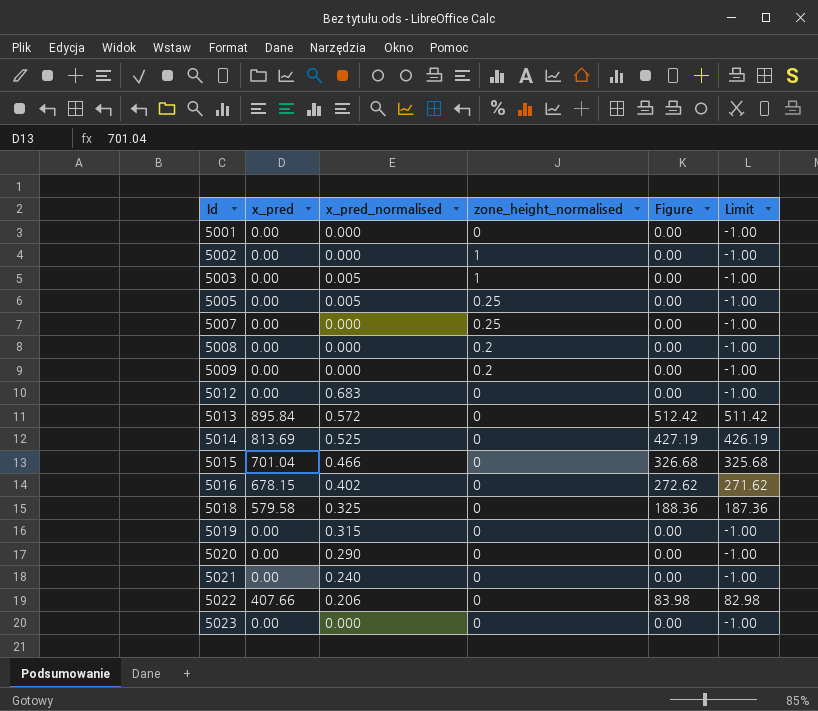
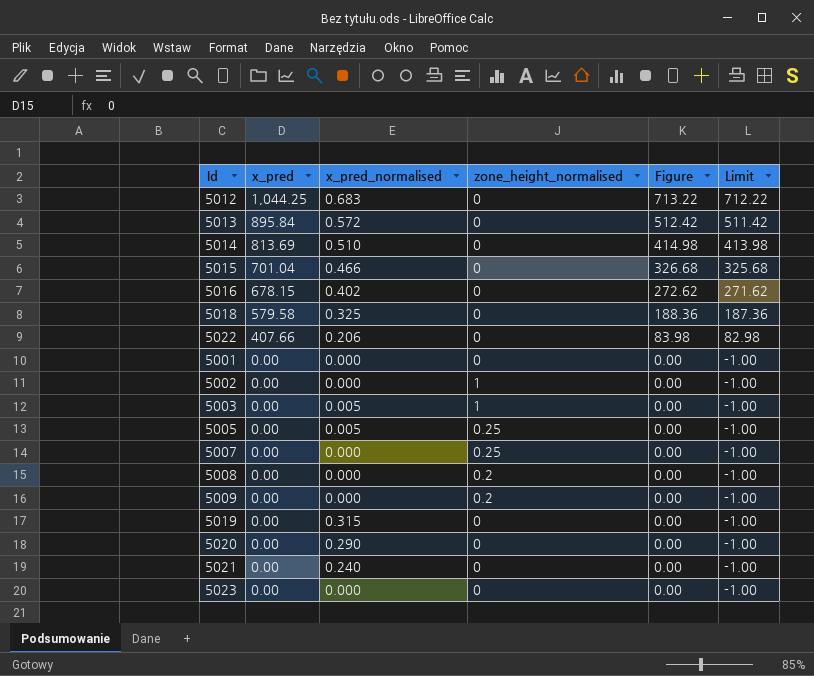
row order: Id ascending -> x_pred descending
5012 | x_pred: 0.00 -> 1,044.25
5012 | Figure: 0.00 -> 713.22
5012 | Limit: -1.00 -> 712.22
5014 | x_pred_normalised: 0.525 -> 0.510
5014 | Figure: 427.19 -> 414.98
5014 | Limit: 426.19 -> 413.98

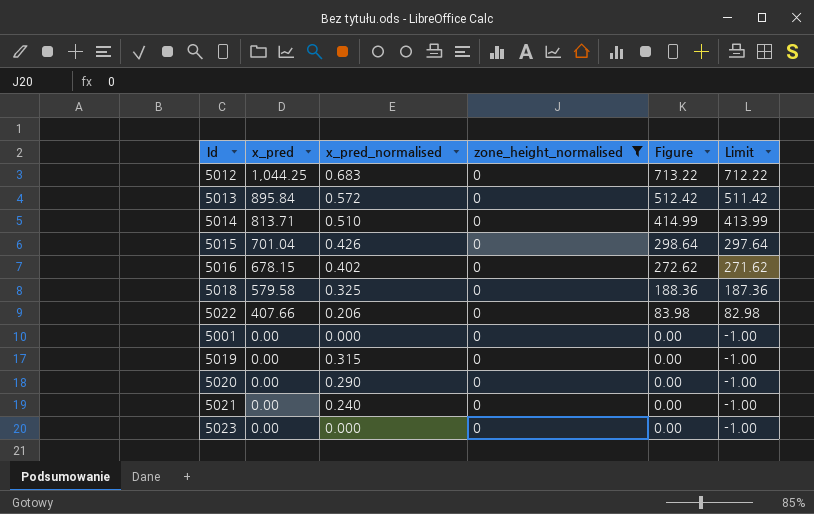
filter: none -> zone_height_normalised = 0
5014 | x_pred: 813.69 -> 813.71
5014 | Figure: 414.98 -> 414.99
5014 | Limit: 413.98 -> 413.99
5015 | x_pred_normalised: 0.466 -> 0.426
5015 | Figure: 326.68 -> 298.64
5015 | Limit: 325.68 -> 297.64

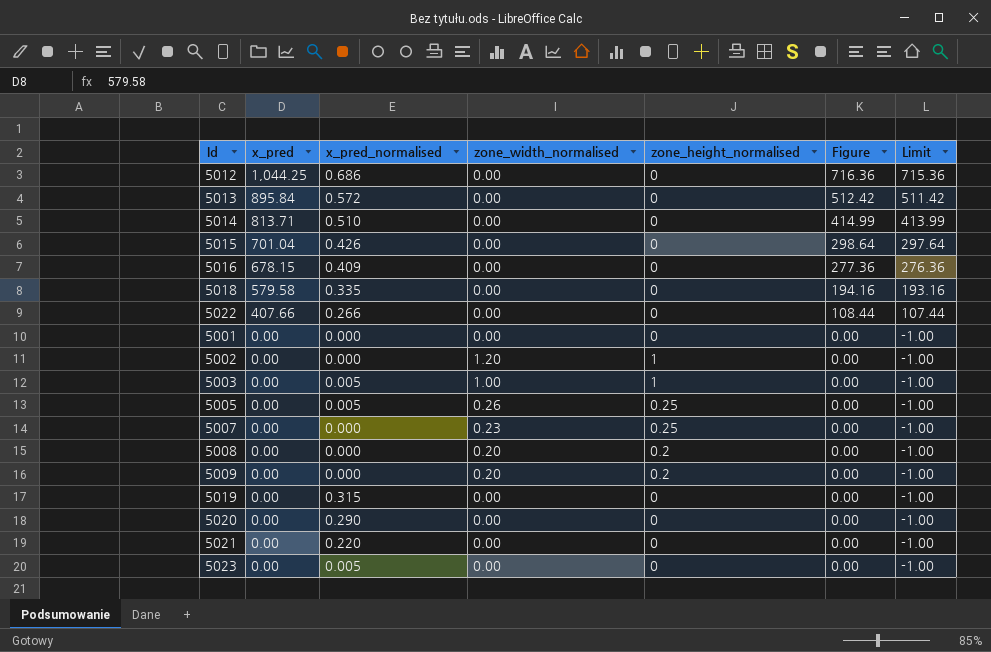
filter: zone_height_normalised = 0 -> none
column zone_width_normalised | position: none -> 4
5012 | x_pred_normalised: 0.683 -> 0.686
5012 | Figure: 713.22 -> 716.36
5012 | Limit: 712.22 -> 715.36
5016 | x_pred_normalised: 0.402 -> 0.409
5016 | Figure: 272.62 -> 277.36
5016 | Limit: 271.62 -> 276.36
5018 | x_pred_normalised: 0.325 -> 0.335
5018 | Figure: 188.36 -> 194.16
5018 | Limit: 187.36 -> 193.16
5022 | x_pred_normalised: 0.206 -> 0.266
5022 | Figure: 83.98 -> 108.44
5022 | Limit: 82.98 -> 107.44
5021 | x_pred_normalised: 0.240 -> 0.220
5023 | x_pred_normalised: 0.000 -> 0.005

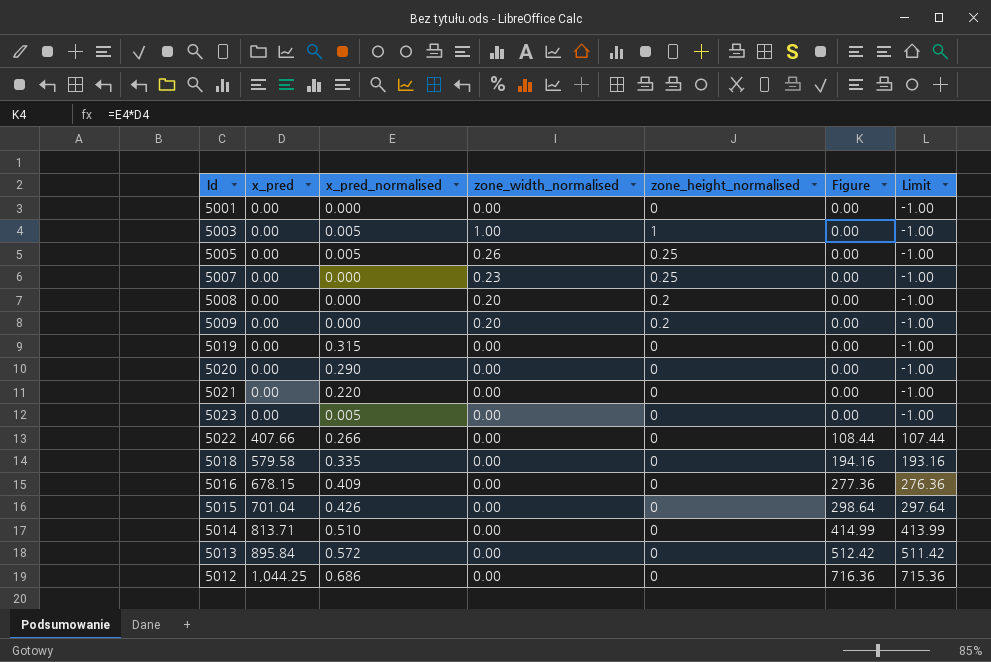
row order: x_pred descending -> x_pred ascending
row 5002: 0.00 | 0.000 | 1.20 | 1 | 0.00 | -1.00 -> none

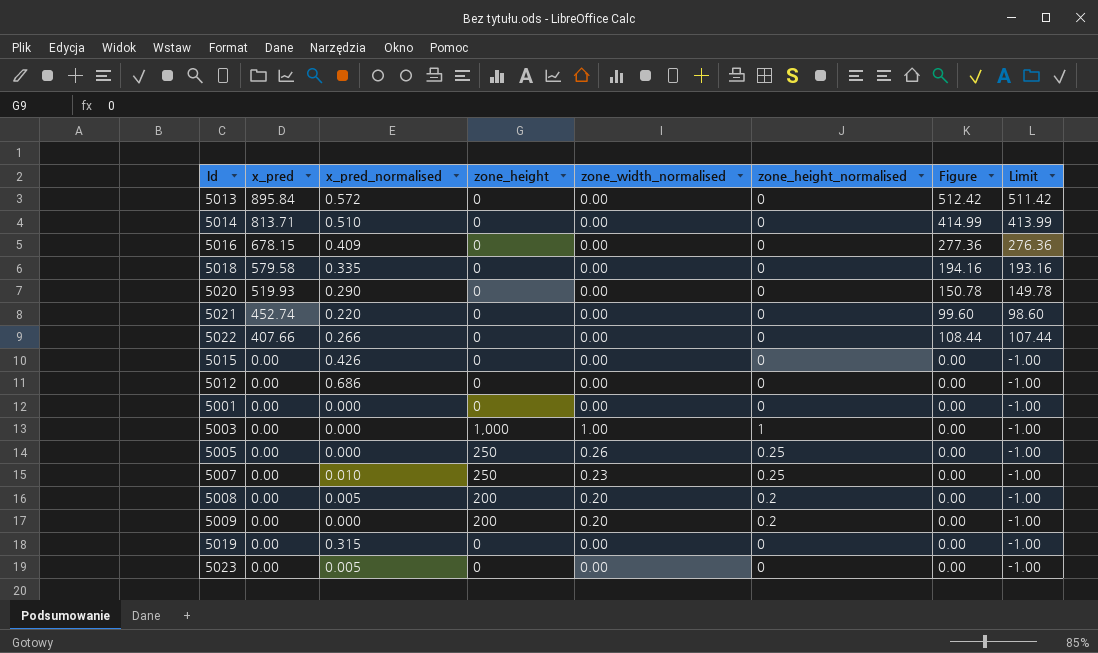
row order: x_pred ascending -> x_pred descending
column zone_height | position: none -> 4
5020 | x_pred: 0.00 -> 519.93
5020 | Figure: 0.00 -> 150.78
5020 | Limit: -1.00 -> 149.78
5021 | x_pred: 0.00 -> 452.74
5021 | Figure: 0.00 -> 99.60
5021 | Limit: -1.00 -> 98.60
5015 | x_pred: 701.04 -> 0.00
5015 | Figure: 298.64 -> 0.00
5015 | Limit: 297.64 -> -1.00
5012 | x_pred: 1,044.25 -> 0.00
5012 | Figure: 716.36 -> 0.00
5012 | Limit: 715.36 -> -1.00
5003 | x_pred_normalised: 0.005 -> 0.000
5005 | x_pred_normalised: 0.005 -> 0.000
5007 | x_pred_normalised: 0.000 -> 0.010
5008 | x_pred_normalised: 0.000 -> 0.005

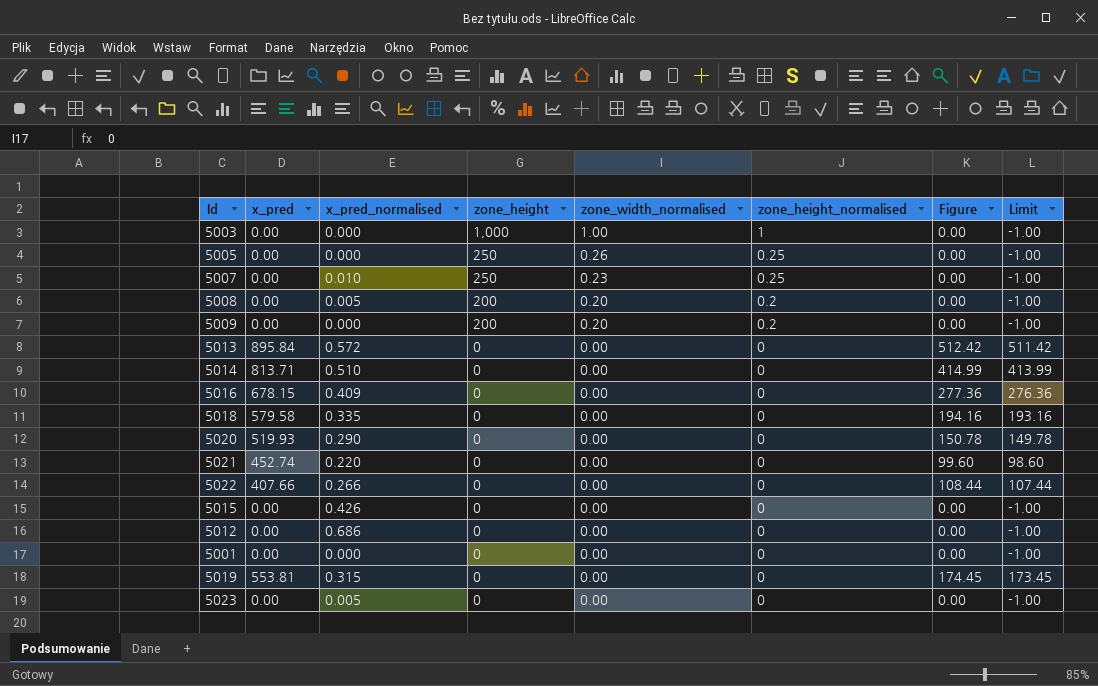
row order: x_pred descending -> zone_height descending
5019 | x_pred: 0.00 -> 553.81
5019 | Figure: 0.00 -> 174.45
5019 | Limit: -1.00 -> 173.45

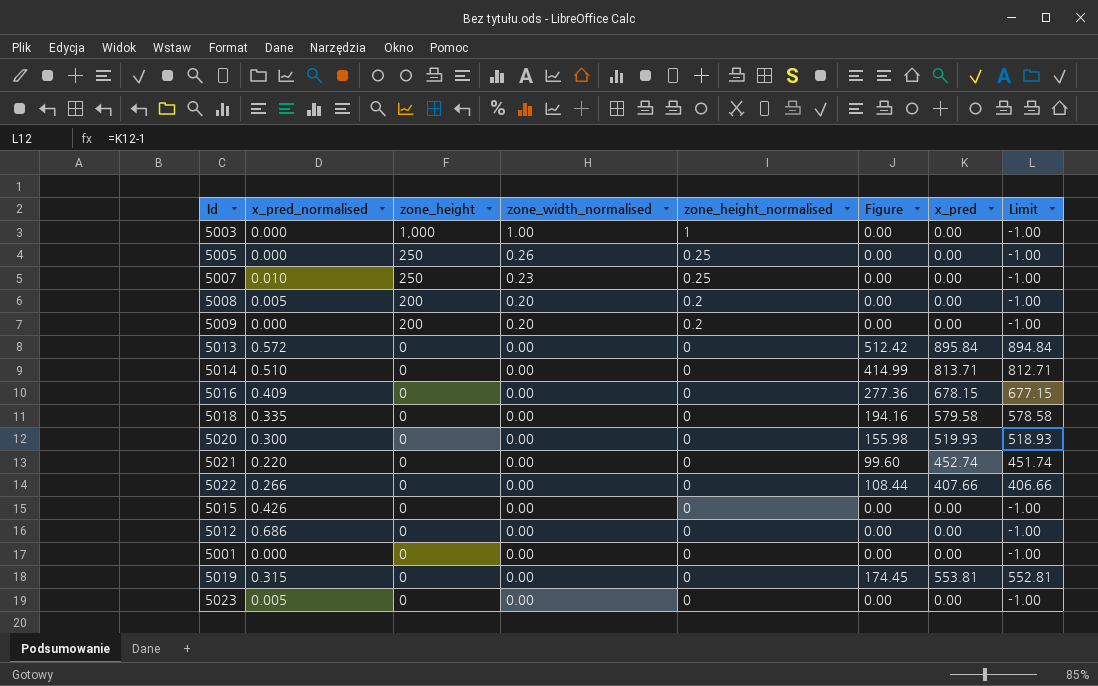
column x_pred | position: 2 -> 7
column Limit | formula: [Figure] - 1 -> [x_pred] - 1
5020 | x_pred_normalised: 0.290 -> 0.300
5020 | Figure: 150.78 -> 155.98

